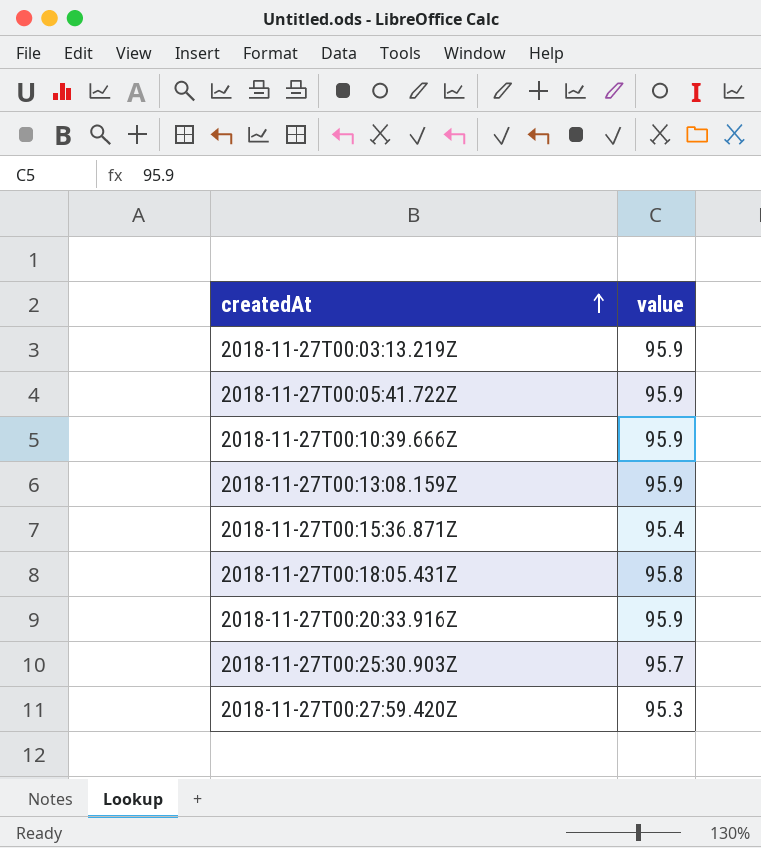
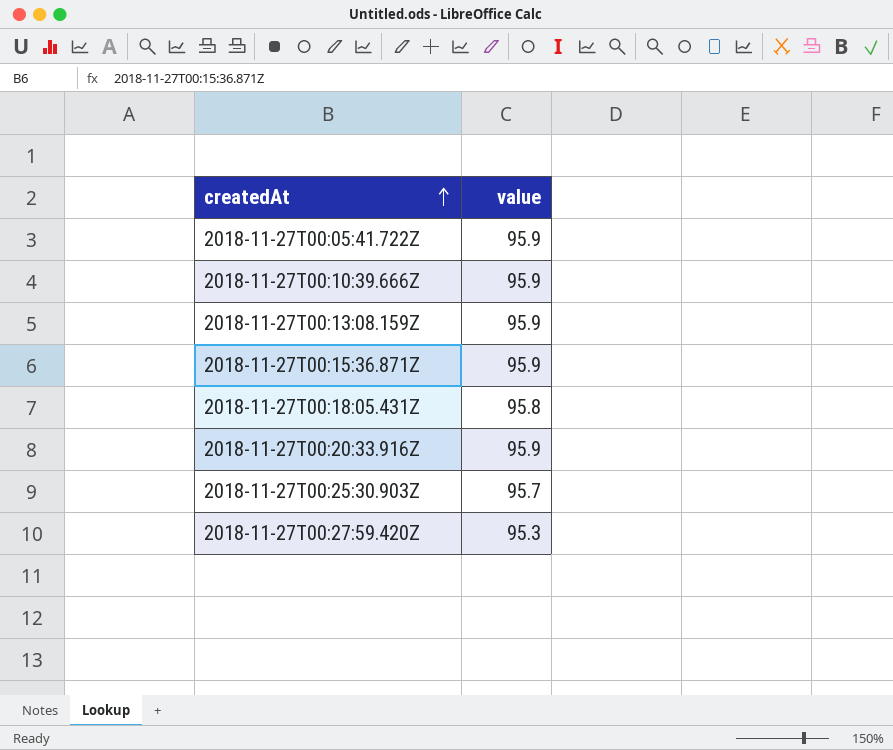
row 2018-11-27T00:03:13.219Z: 95.9 -> none
2018-11-27T00:15:36.871Z | value: 95.4 -> 95.9

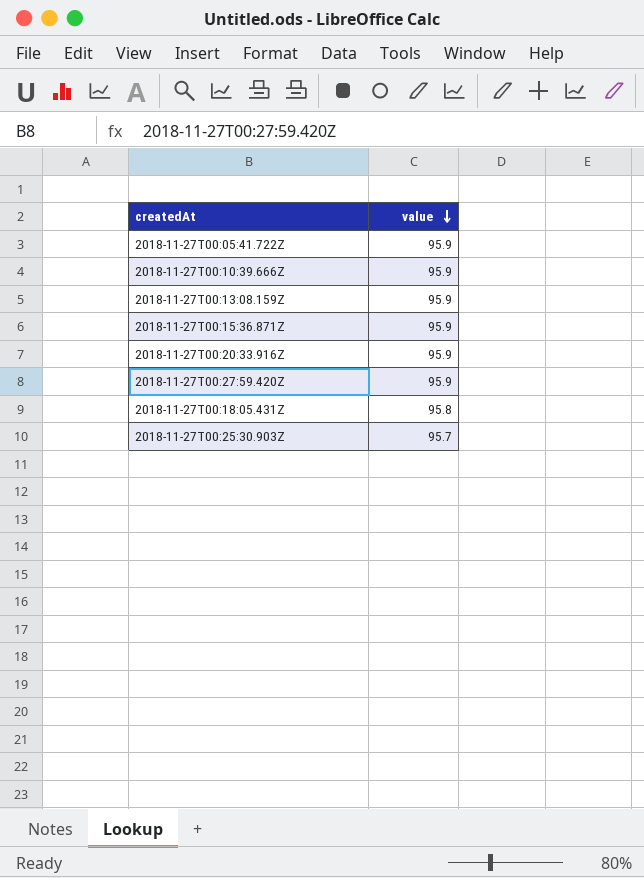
row order: createdAt ascending -> value descending
2018-11-27T00:27:59.420Z | value: 95.3 -> 95.9

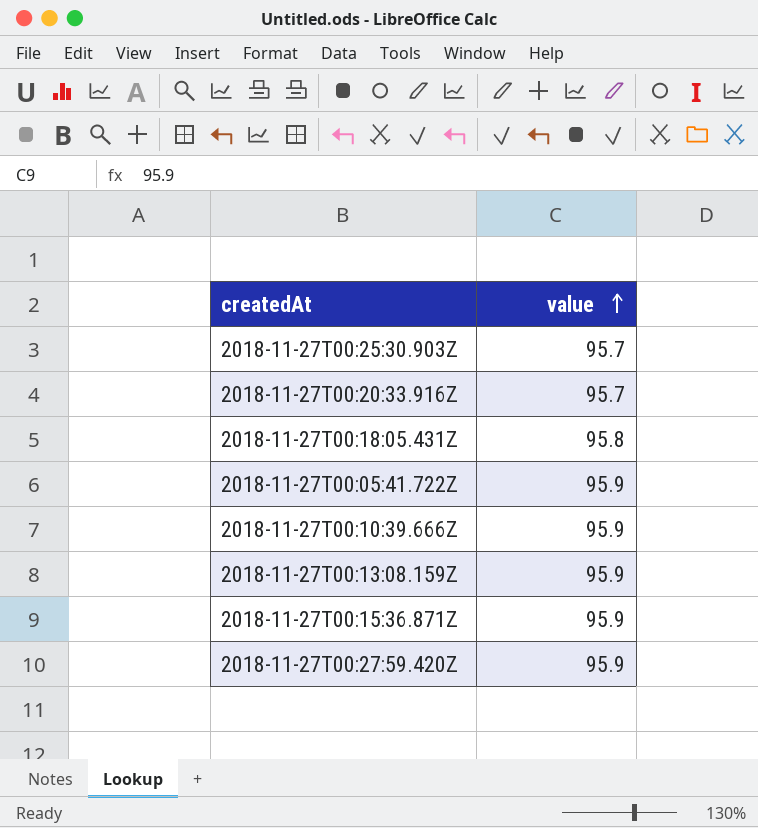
row order: value descending -> value ascending
2018-11-27T00:20:33.916Z | value: 95.9 -> 95.7

